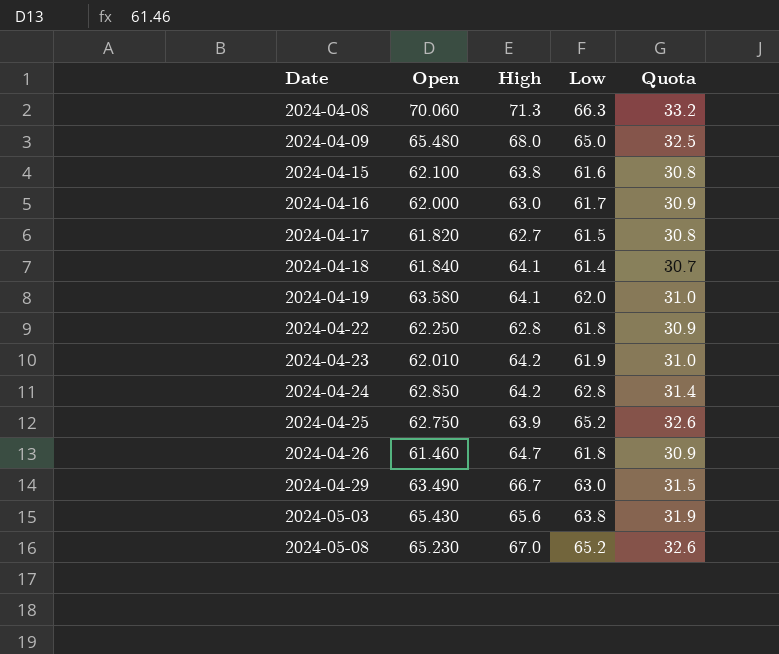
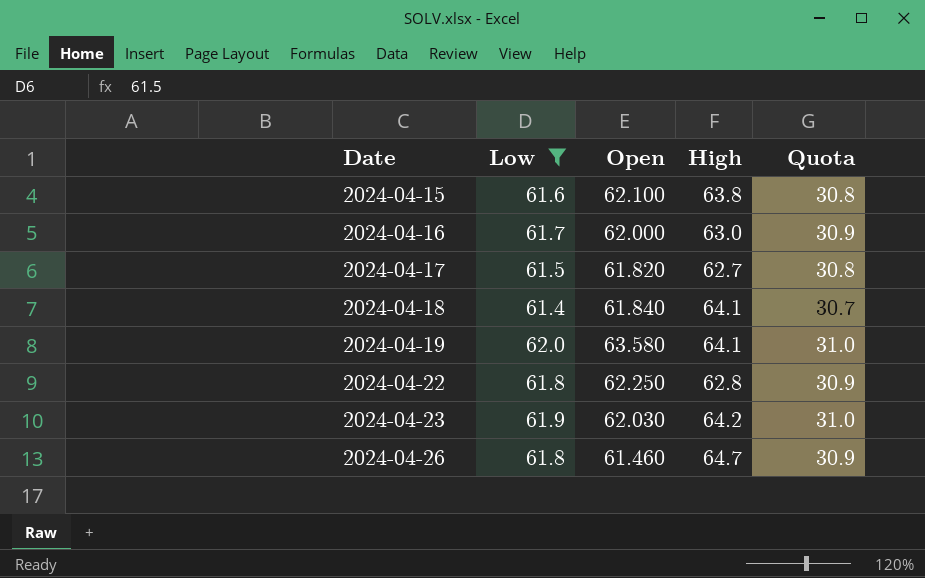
filter: none -> Low <= 62.0
column Low | position: 4 -> 2
2024-04-23 | Open: 62.010 -> 62.030

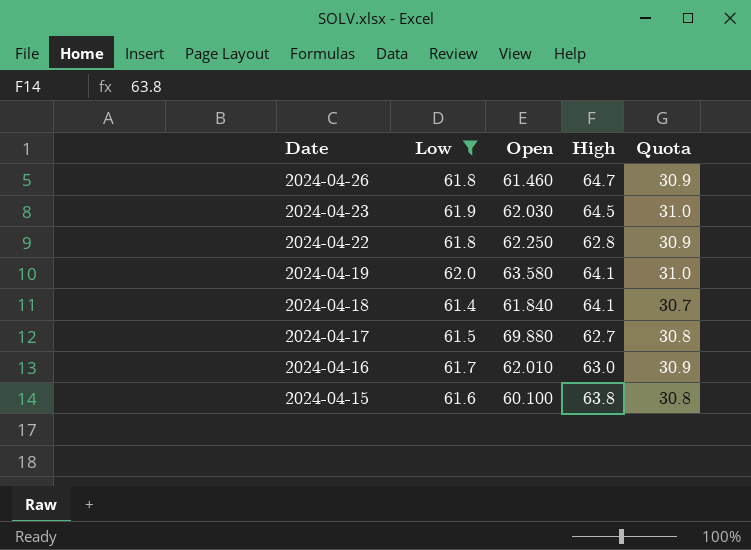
row order: Date ascending -> Date descending
2024-04-23 | High: 64.2 -> 64.5
2024-04-17 | Open: 61.820 -> 69.880
2024-04-16 | Open: 62.000 -> 62.010
2024-04-15 | Open: 62.100 -> 60.100

